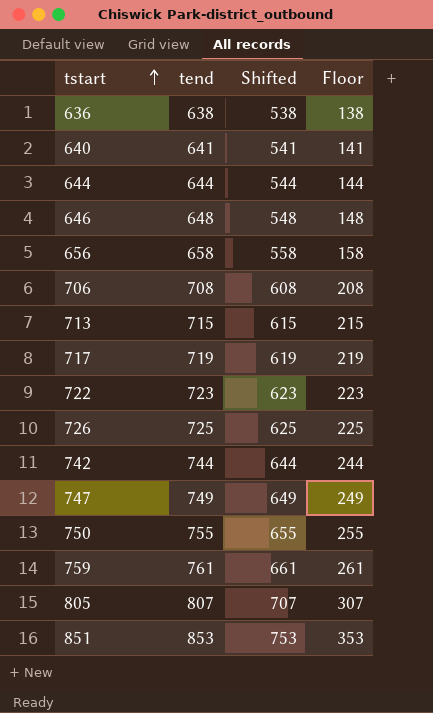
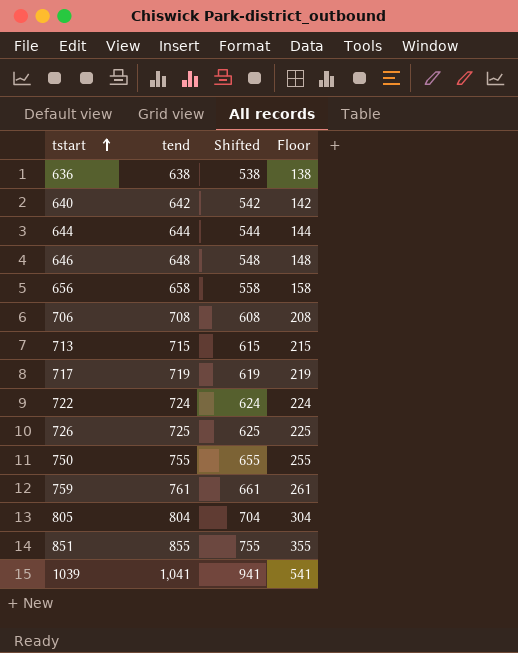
row 742: 744 | 644 | 244 -> none
row 747: 749 | 649 | 249 -> none
640 | tend: 641 -> 642
640 | Shifted: 541 -> 542
640 | Floor: 141 -> 142
722 | tend: 723 -> 724
722 | Shifted: 623 -> 624
722 | Floor: 223 -> 224
805 | tend: 807 -> 804
805 | Shifted: 707 -> 704
805 | Floor: 307 -> 304
851 | tend: 853 -> 855
851 | Shifted: 753 -> 755
851 | Floor: 353 -> 355
row 1039: none -> 1,041 | 941 | 541

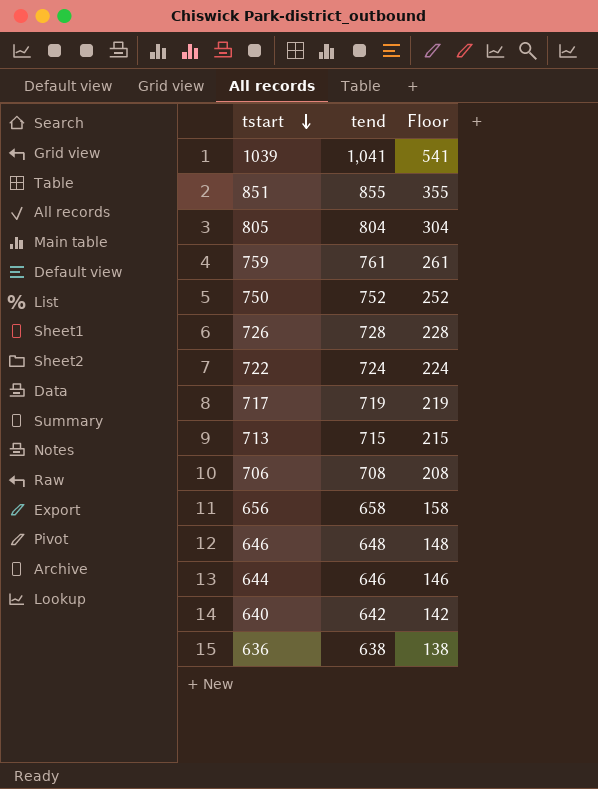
row order: tstart ascending -> tstart descending
column Shifted | formula: [tend] - 100 -> none
750 | tend: 755 -> 752
750 | Floor: 255 -> 252
726 | tend: 725 -> 728
726 | Floor: 225 -> 228
644 | tend: 644 -> 646
644 | Floor: 144 -> 146

